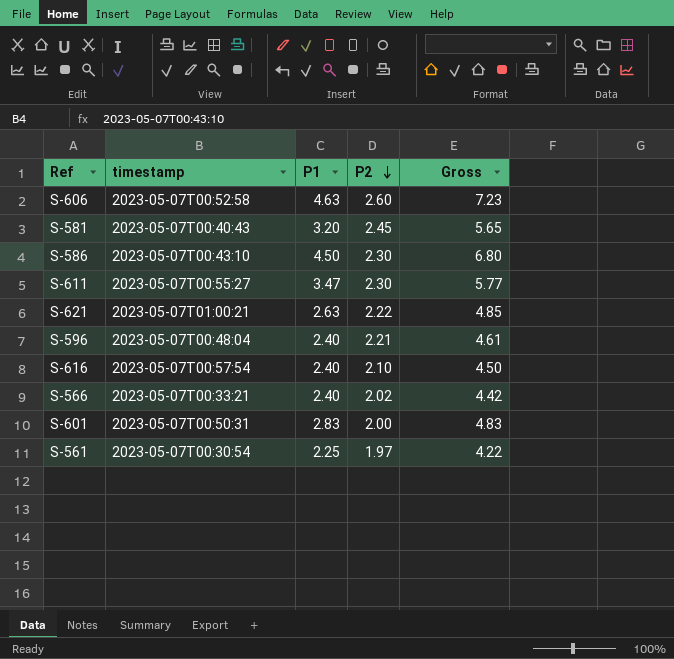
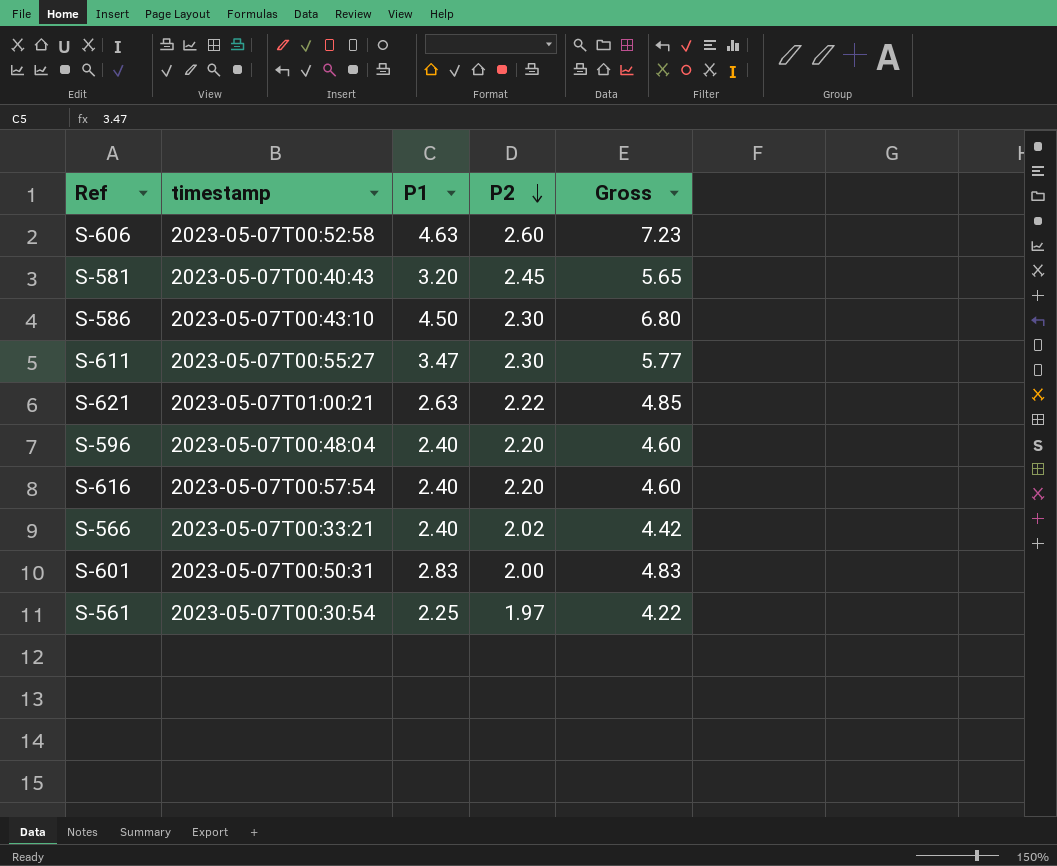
S-596 | P2: 2.21 -> 2.20
S-596 | Gross: 4.61 -> 4.60
S-616 | P2: 2.10 -> 2.20
S-616 | Gross: 4.50 -> 4.60

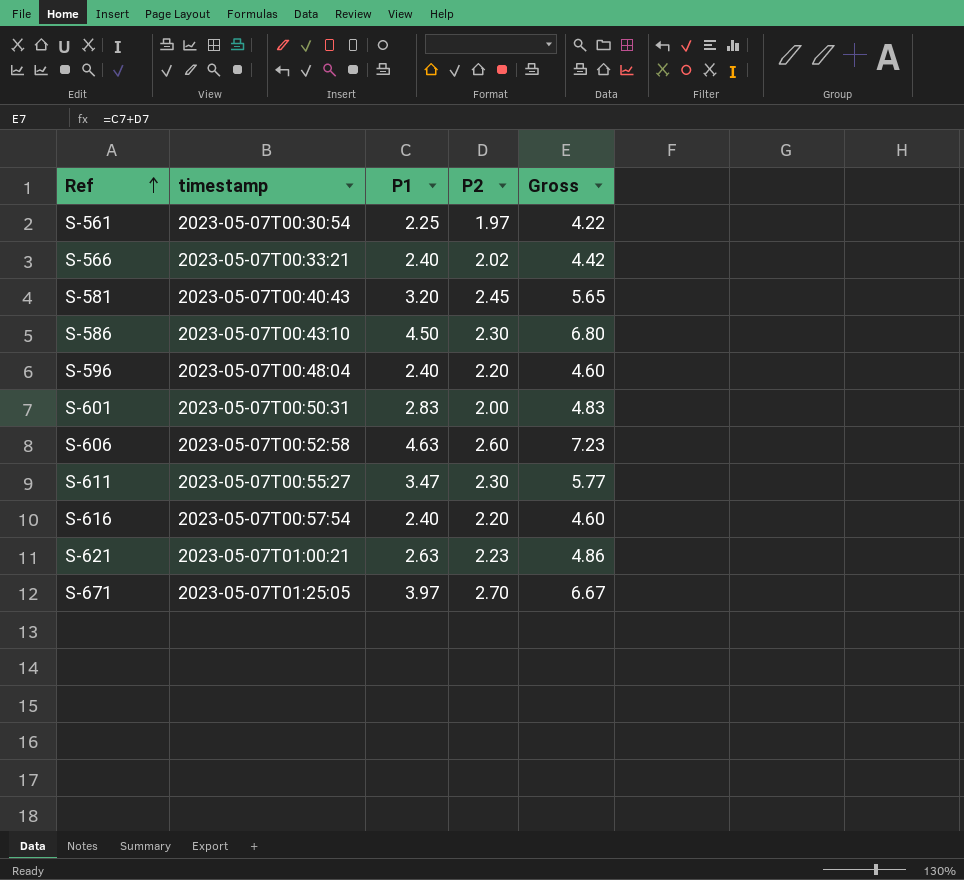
row order: P2 descending -> Ref ascending
S-621 | P2: 2.22 -> 2.23
S-621 | Gross: 4.85 -> 4.86
row S-671: none -> 2023-05-07T01:25:05 | 3.97 | 2.70 | 6.67

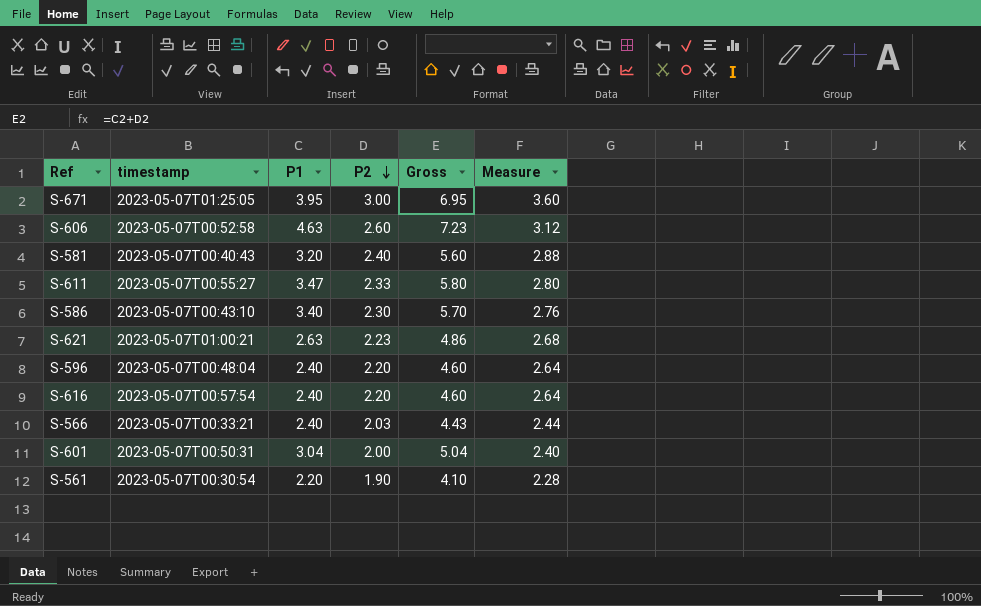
row order: Ref ascending -> P2 descending
column Measure | formula: none -> [P2] * 1.2
S-671 | P1: 3.97 -> 3.95
S-671 | P2: 2.70 -> 3.00
S-671 | Gross: 6.67 -> 6.95
S-581 | P2: 2.45 -> 2.40
S-581 | Gross: 5.65 -> 5.60
S-611 | P2: 2.30 -> 2.33
S-611 | Gross: 5.77 -> 5.80
S-586 | P1: 4.50 -> 3.40
S-586 | Gross: 6.80 -> 5.70
S-566 | P2: 2.02 -> 2.03
S-566 | Gross: 4.42 -> 4.43
S-601 | P1: 2.83 -> 3.04
S-601 | Gross: 4.83 -> 5.04
S-561 | P1: 2.25 -> 2.20
S-561 | P2: 1.97 -> 1.90
S-561 | Gross: 4.22 -> 4.10

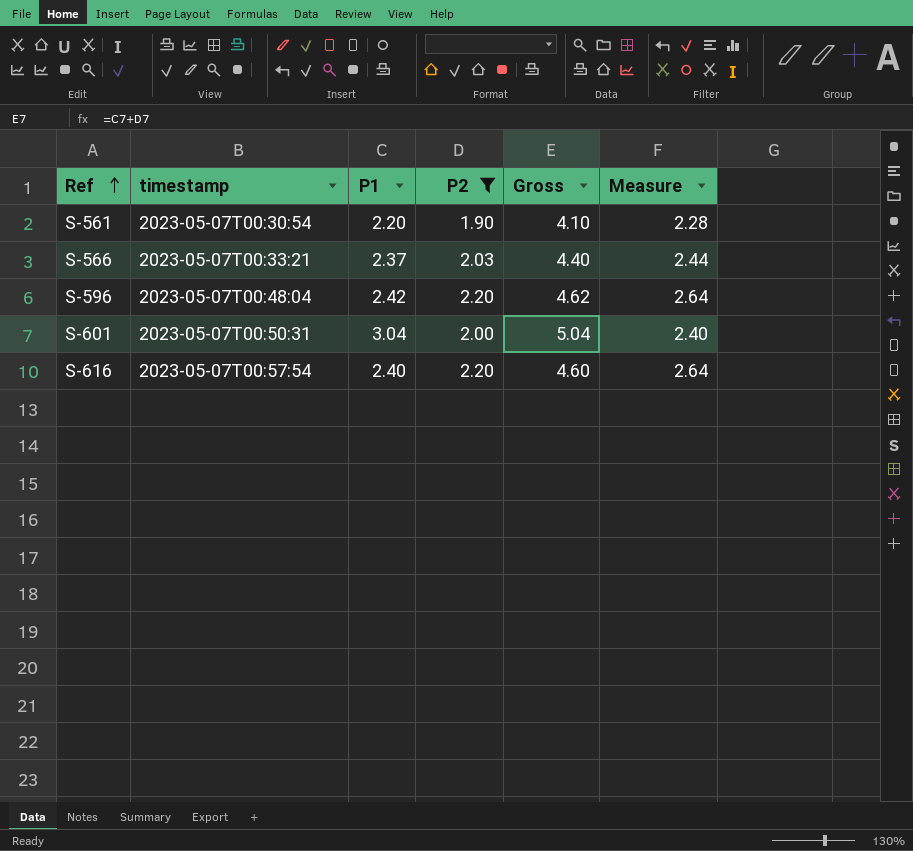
filter: none -> P2 <= 2.20
row order: P2 descending -> Ref ascending
S-566 | P1: 2.40 -> 2.37
S-566 | Gross: 4.43 -> 4.40
S-596 | P1: 2.40 -> 2.42
S-596 | Gross: 4.60 -> 4.62

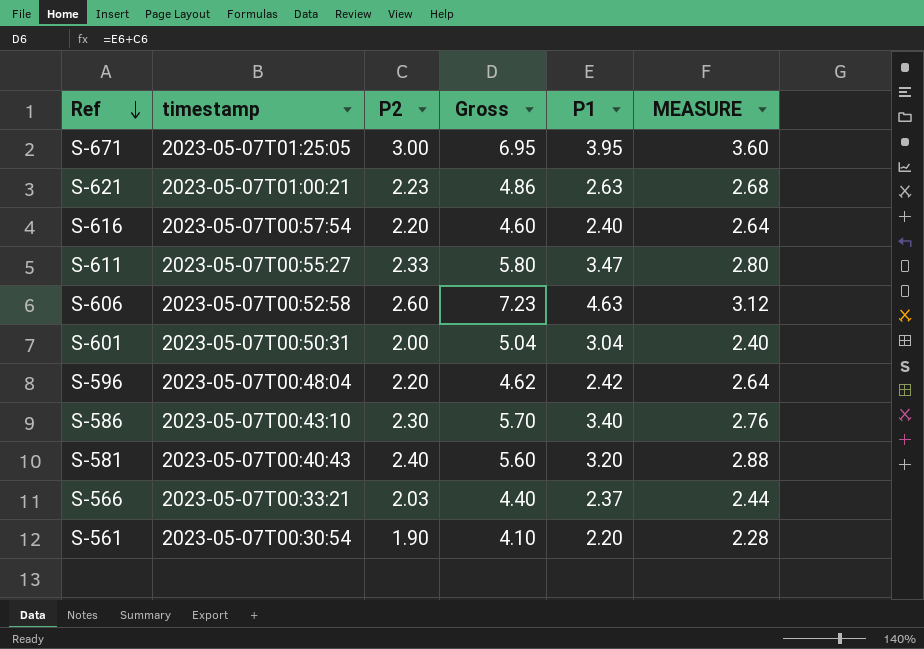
filter: P2 <= 2.20 -> none
row order: Ref ascending -> Ref descending
column P1 | position: 3 -> 5
column name: Measure -> MEASURE

